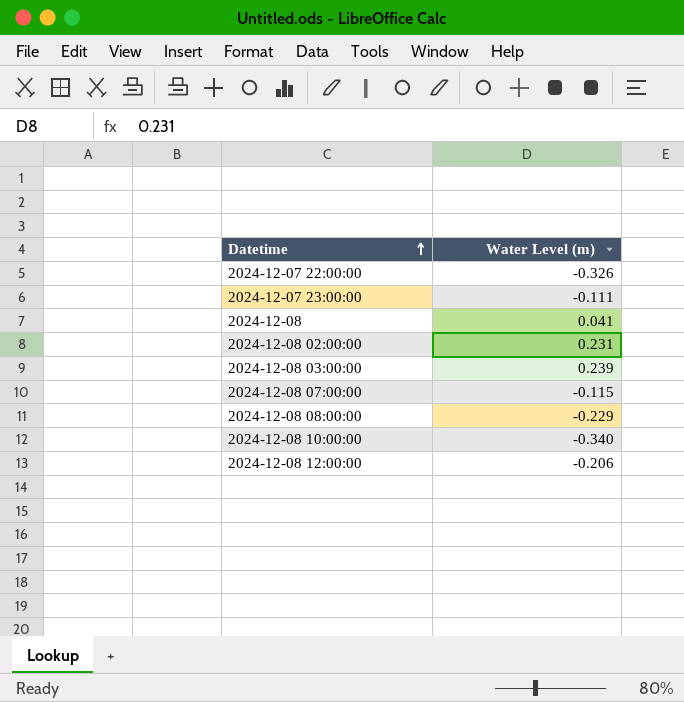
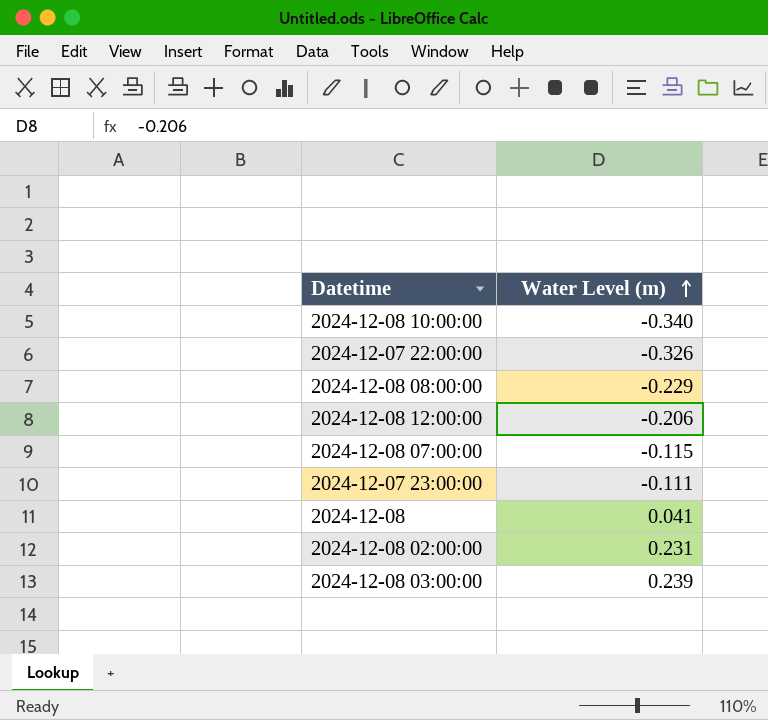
row order: Datetime ascending -> Water Level (m) ascending

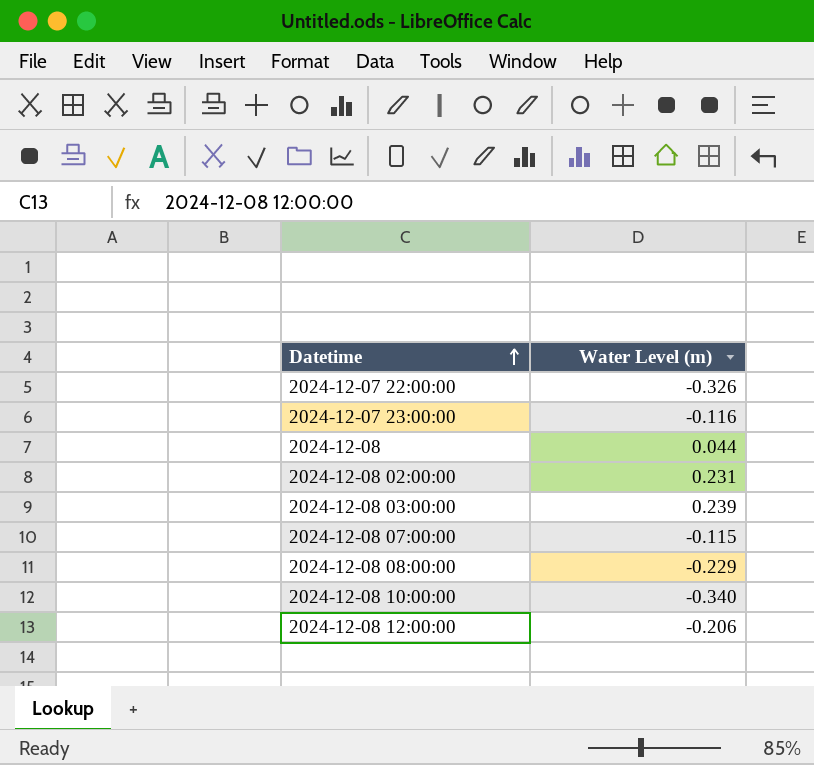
row order: Water Level (m) ascending -> Datetime ascending
2024-12-07 23:00:00 | Water Level (m): -0.111 -> -0.116
2024-12-08 | Water Level (m): 0.041 -> 0.044

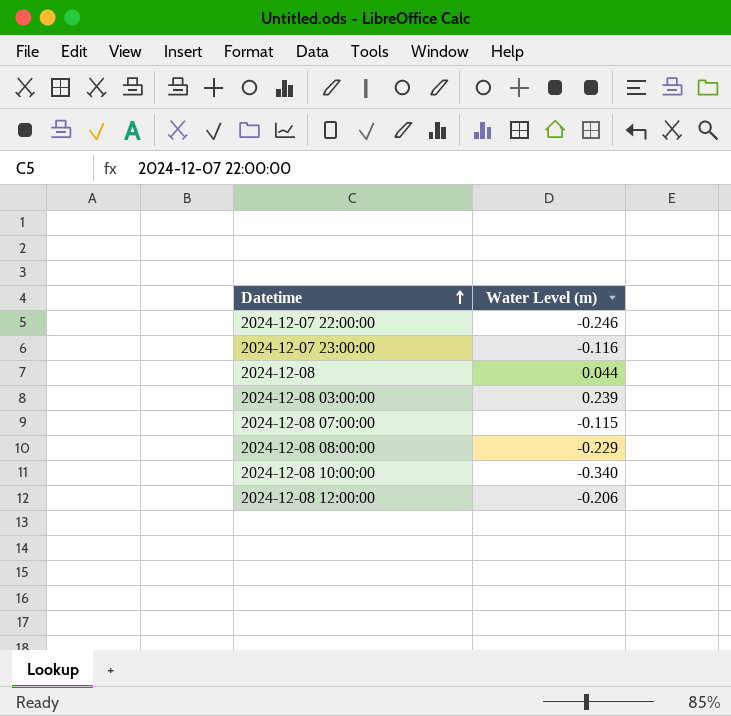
row 2024-12-08 02:00:00: 0.231 -> none
2024-12-07 22:00:00 | Water Level (m): -0.326 -> -0.246

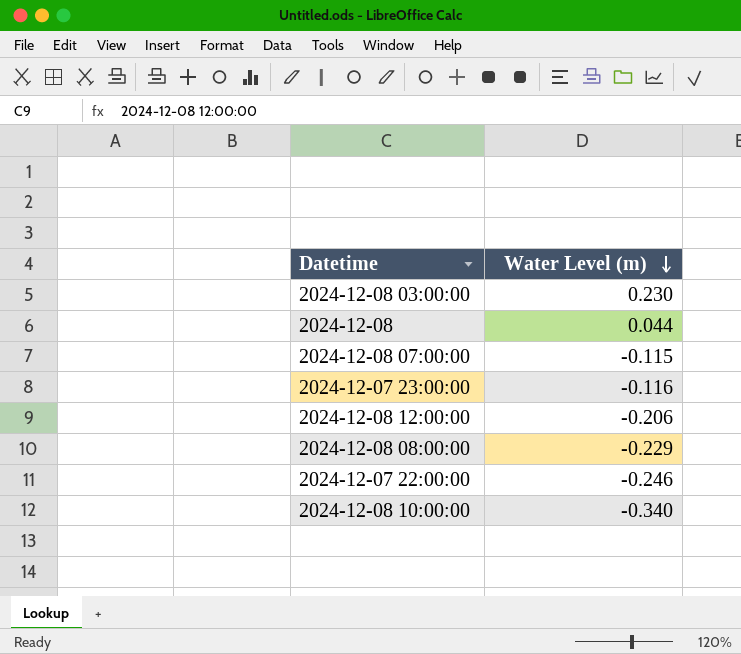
row order: Datetime ascending -> Water Level (m) descending
2024-12-08 03:00:00 | Water Level (m): 0.239 -> 0.230

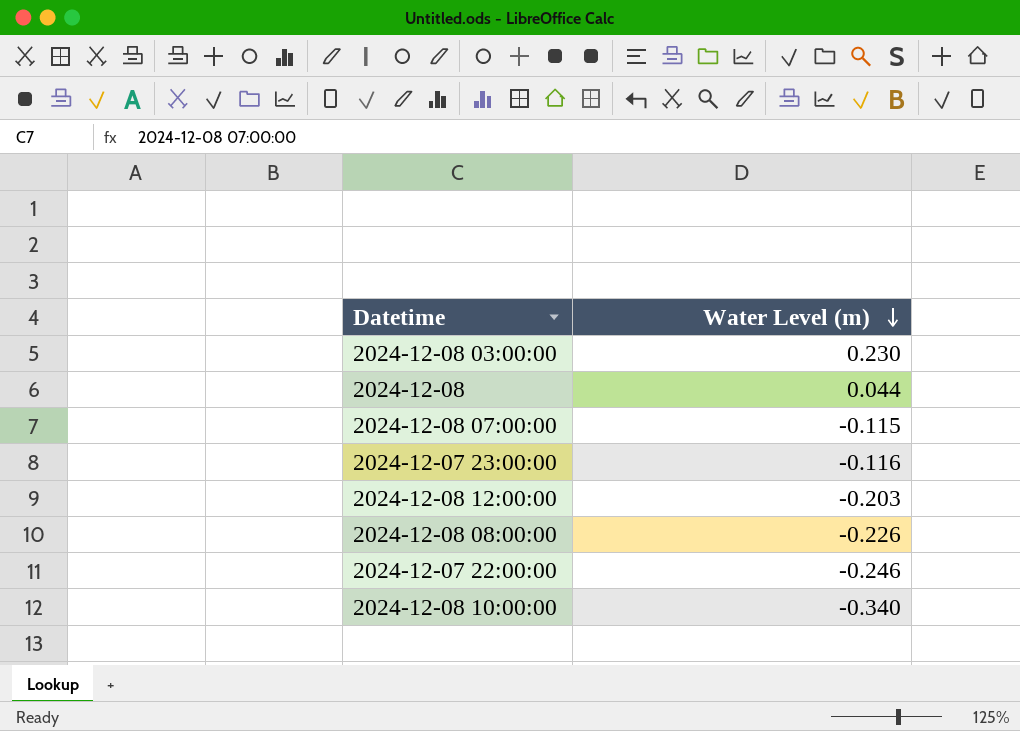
2024-12-08 12:00:00 | Water Level (m): -0.206 -> -0.203
2024-12-08 08:00:00 | Water Level (m): -0.229 -> -0.226

